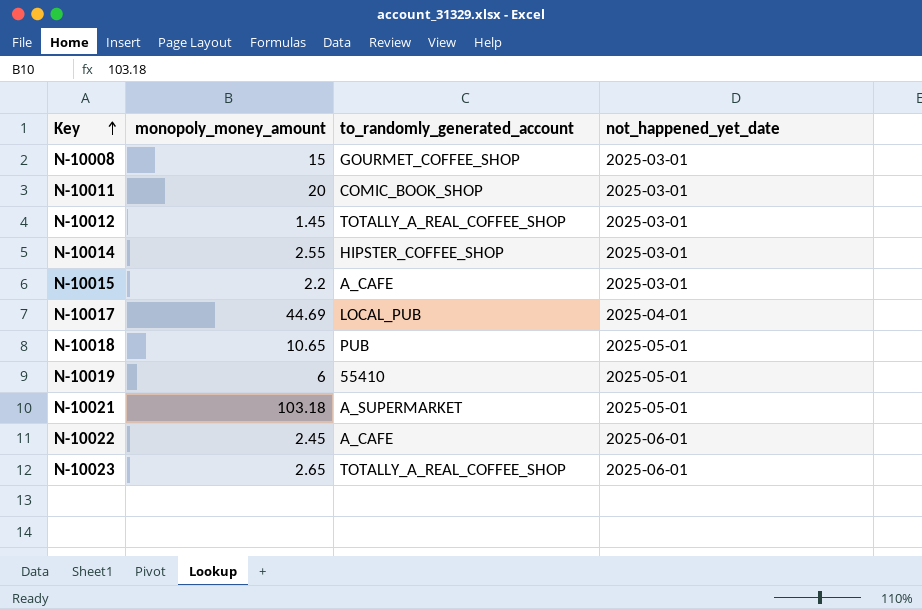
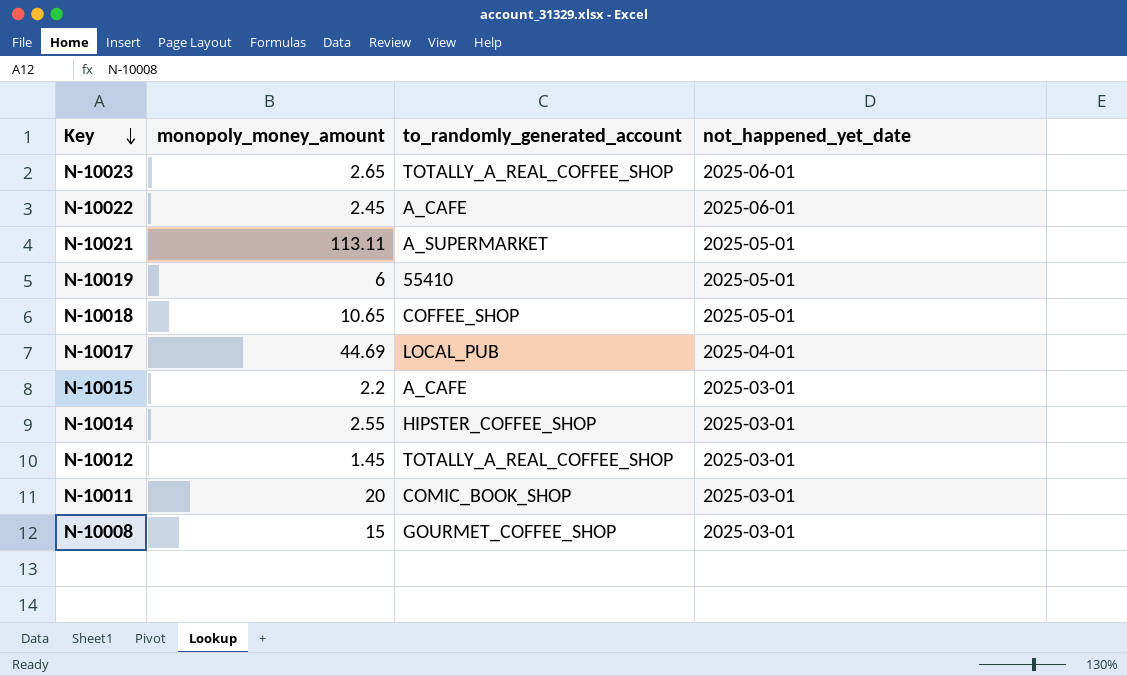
row order: Key ascending -> Key descending
N-10021 | monopoly_money_amount: 103.18 -> 113.11
N-10018 | to_randomly_generated_account: PUB -> COFFEE_SHOP

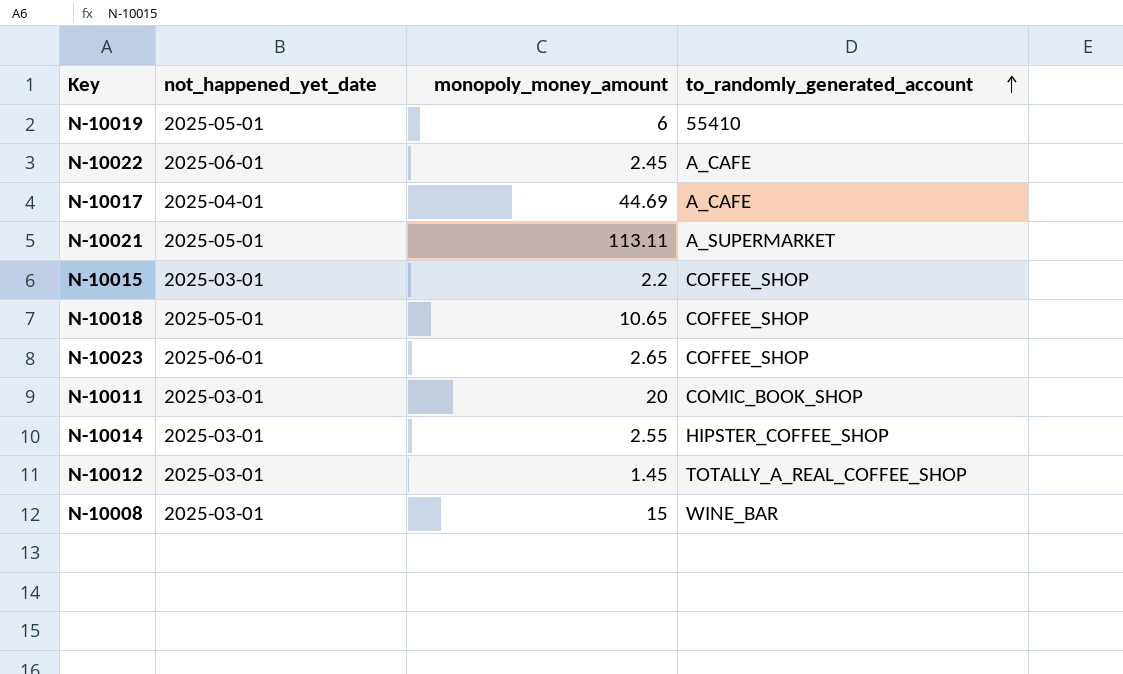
row order: Key descending -> to_randomly_generated_account ascending
column not_happened_yet_date | position: 4 -> 2
N-10017 | to_randomly_generated_account: LOCAL_PUB -> A_CAFE
N-10015 | to_randomly_generated_account: A_CAFE -> COFFEE_SHOP
N-10023 | to_randomly_generated_account: TOTALLY_A_REAL_COFFEE_SHOP -> COFFEE_SHOP
N-10008 | to_randomly_generated_account: GOURMET_COFFEE_SHOP -> WINE_BAR

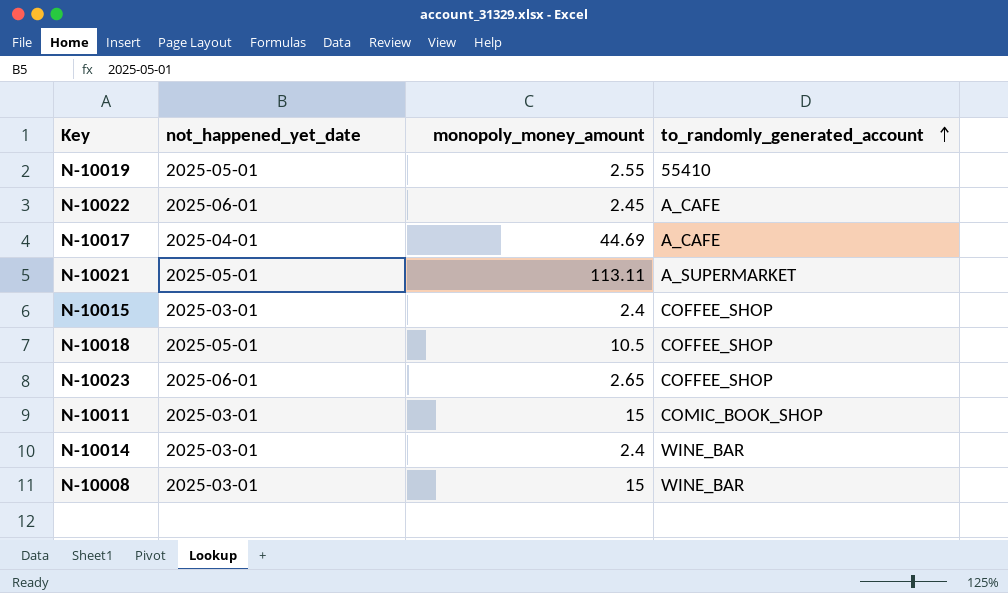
row N-10012: 2025-03-01 | 1.45 | TOTALLY_A_REAL_COFFEE_SHOP -> none
N-10019 | monopoly_money_amount: 6 -> 2.55
N-10015 | monopoly_money_amount: 2.2 -> 2.4
N-10018 | monopoly_money_amount: 10.65 -> 10.5
N-10011 | monopoly_money_amount: 20 -> 15
N-10014 | monopoly_money_amount: 2.55 -> 2.4
N-10014 | to_randomly_generated_account: HIPSTER_COFFEE_SHOP -> WINE_BAR

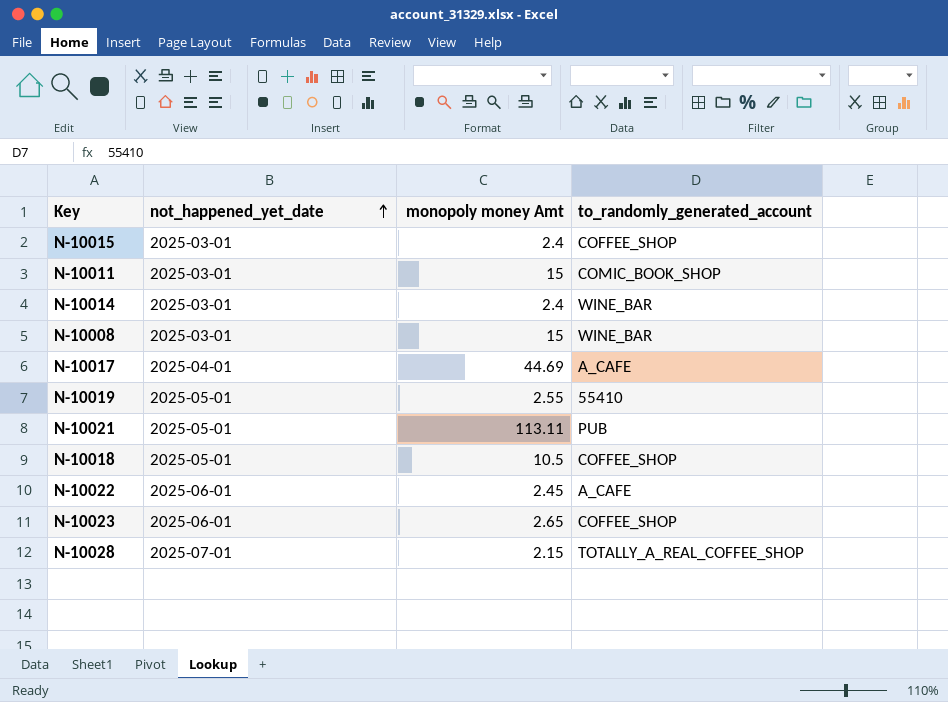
row order: to_randomly_generated_account ascending -> not_happened_yet_date ascending
column name: monopoly_money_amount -> monopoly money Amt
N-10021 | to_randomly_generated_account: A_SUPERMARKET -> PUB
row N-10028: none -> 2025-07-01 | 2.15 | TOTALLY_A_REAL_COFFEE_SHOP

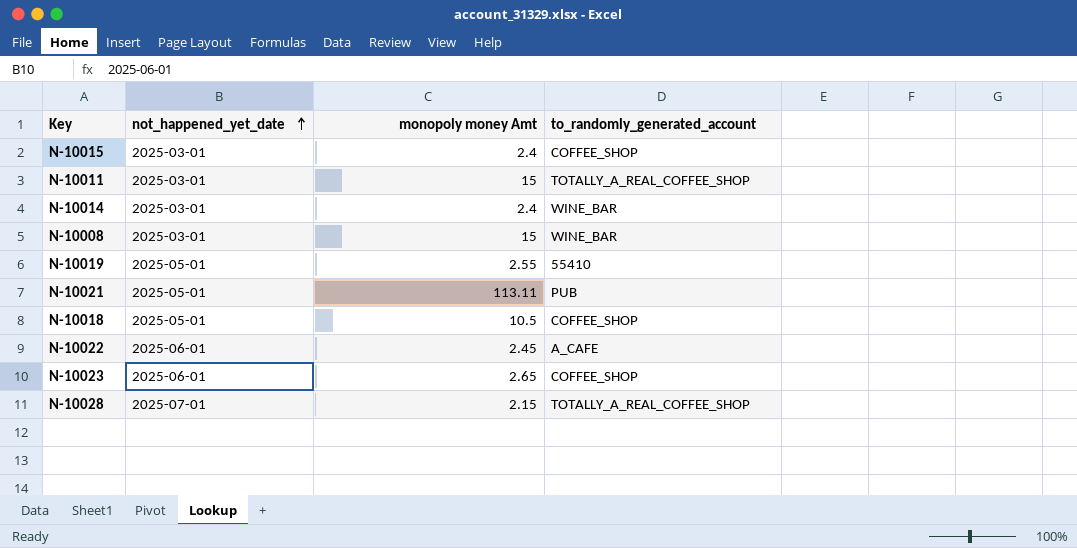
row N-10017: 2025-04-01 | 44.69 | A_CAFE -> none
N-10011 | to_randomly_generated_account: COMIC_BOOK_SHOP -> TOTALLY_A_REAL_COFFEE_SHOP

